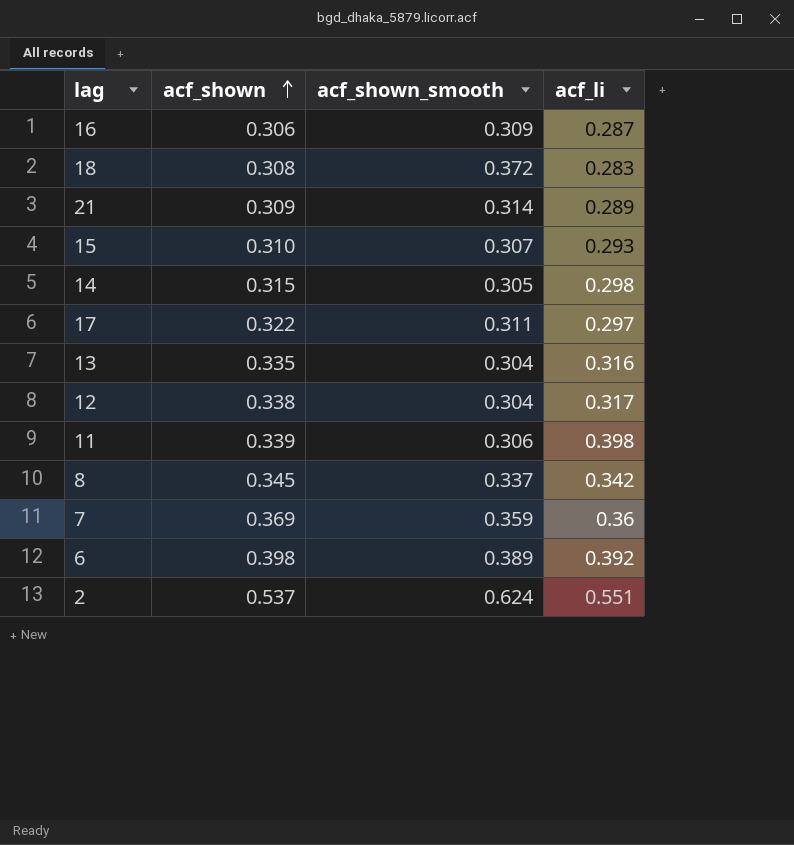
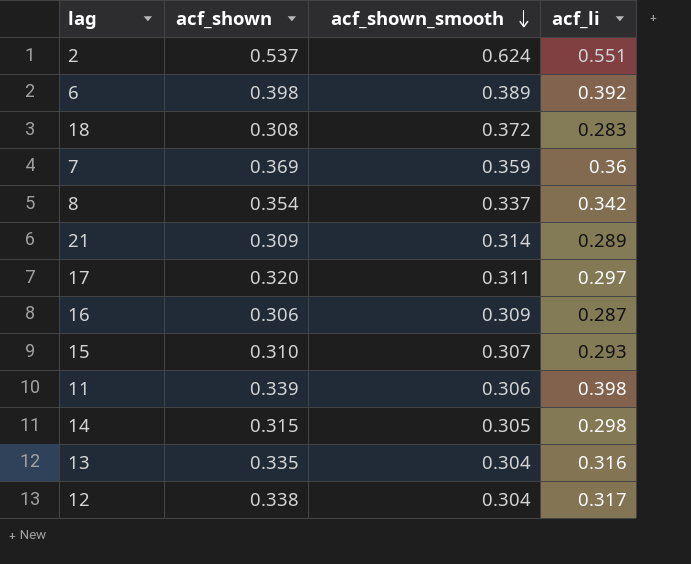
row order: acf_shown ascending -> acf_shown_smooth descending
8 | acf_shown: 0.345 -> 0.354
17 | acf_shown: 0.322 -> 0.320

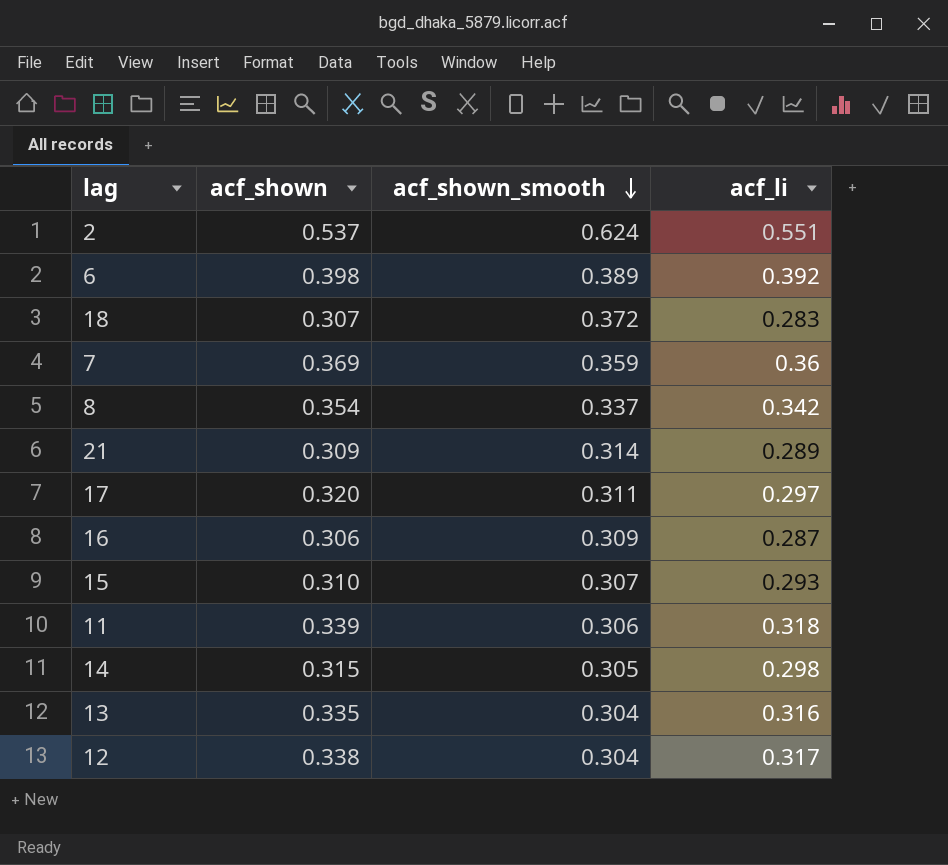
18 | acf_shown: 0.308 -> 0.307
11 | acf_li: 0.398 -> 0.318

